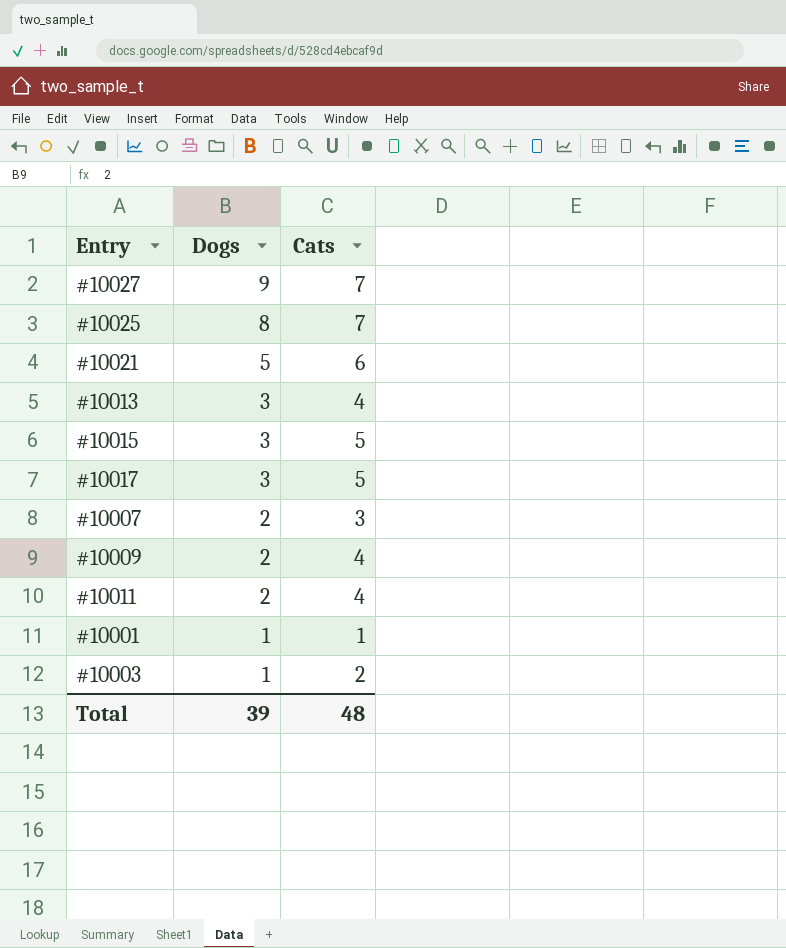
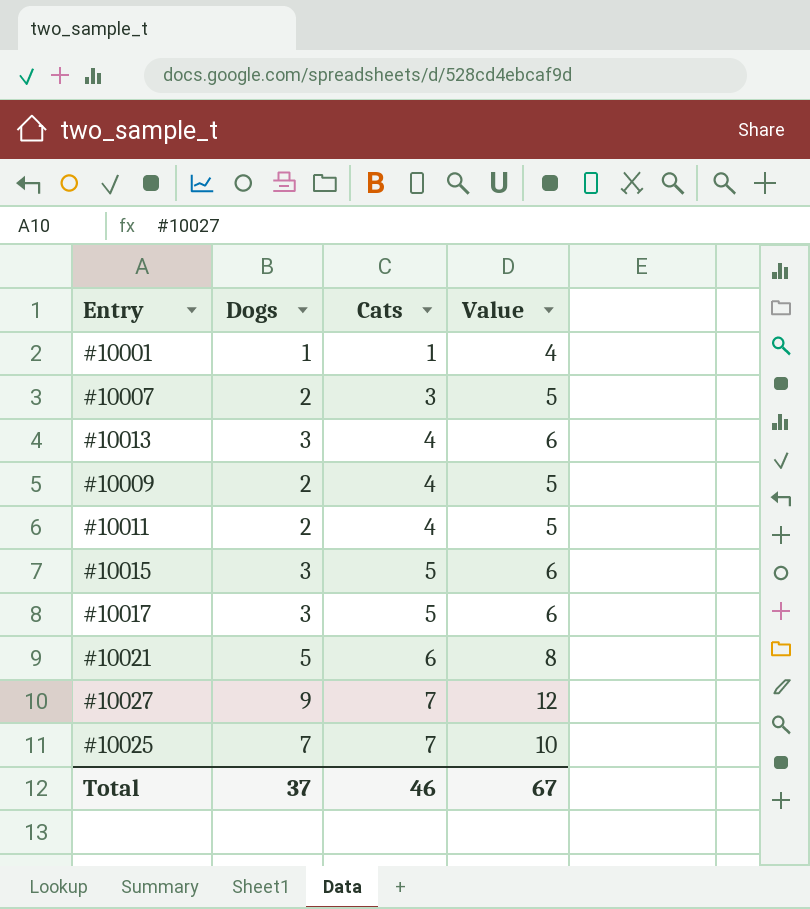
row order: Dogs descending -> Cats ascending
column Value | formula: none -> [Dogs] + 3
row #10003: 1 | 2 -> none
#10025 | Dogs: 8 -> 7
Total | Dogs: 39 -> 37
Total | Cats: 48 -> 46

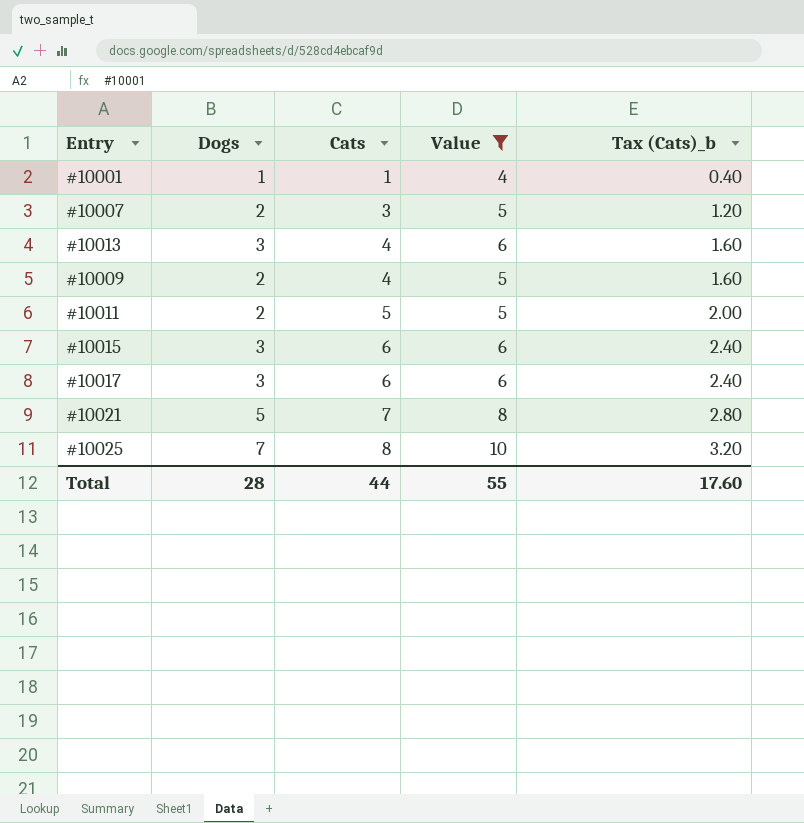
filter: none -> Value != 12
column Tax (Cats)_b | formula: none -> [Cats] * 0.4
#10011 | Cats: 4 -> 5
#10015 | Cats: 5 -> 6
#10017 | Cats: 5 -> 6
#10021 | Cats: 6 -> 7
#10025 | Cats: 7 -> 8
Total | Dogs: 37 -> 28
Total | Cats: 46 -> 44
Total | Value: 67 -> 55

